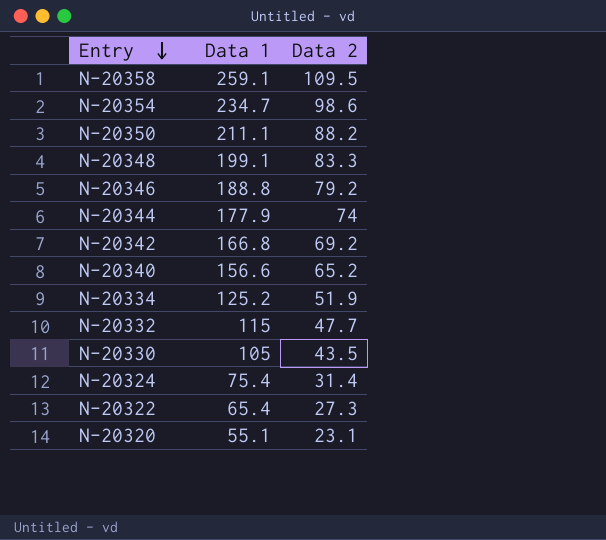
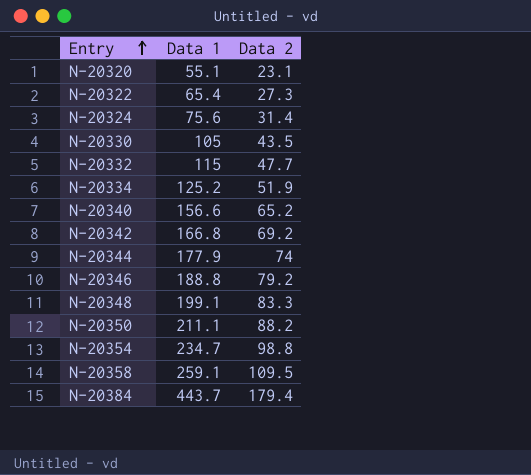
row order: Entry descending -> Entry ascending
N-20324 | Data 1: 75.4 -> 75.6
N-20354 | Data 2: 98.6 -> 98.8
row N-20384: none -> 443.7 | 179.4

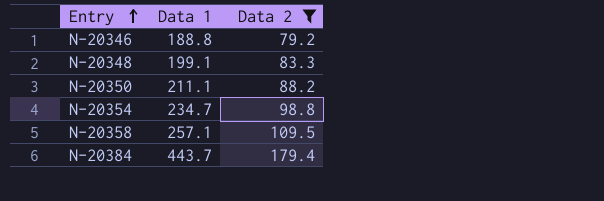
filter: none -> Data 2 >= 79.2
N-20358 | Data 1: 259.1 -> 257.1

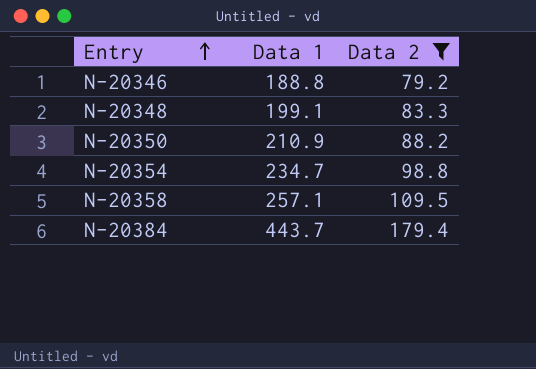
N-20350 | Data 1: 211.1 -> 210.9

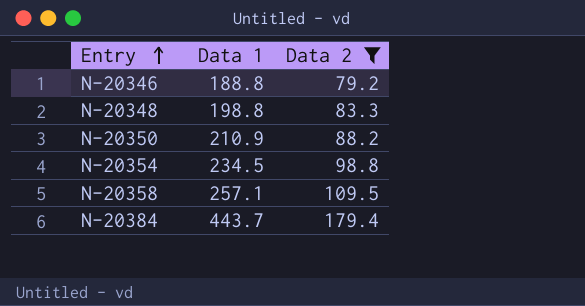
N-20348 | Data 1: 199.1 -> 198.8
N-20354 | Data 1: 234.7 -> 234.5

